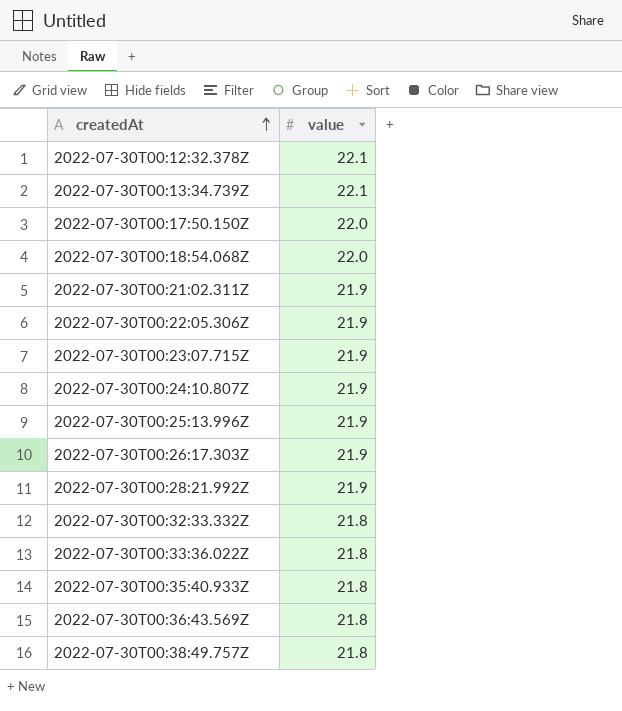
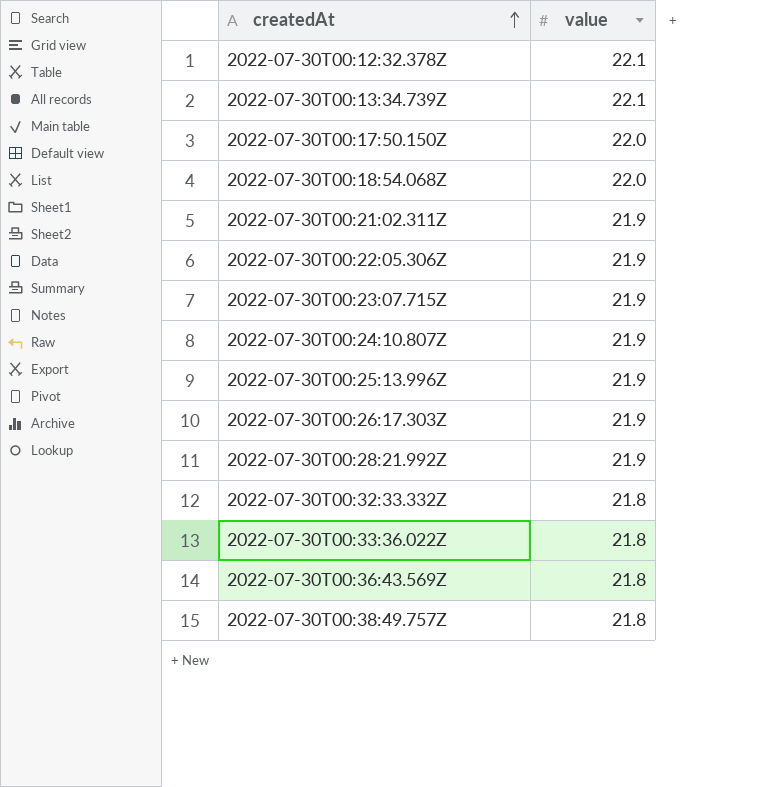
row 2022-07-30T00:35:40.933Z: 21.8 -> none

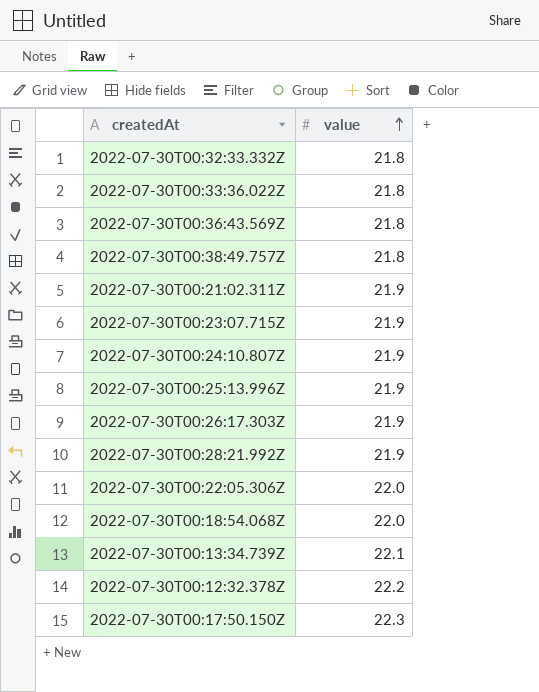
row order: createdAt ascending -> value ascending
2022-07-30T00:22:05.306Z | value: 21.9 -> 22.0
2022-07-30T00:12:32.378Z | value: 22.1 -> 22.2
2022-07-30T00:17:50.150Z | value: 22.0 -> 22.3

